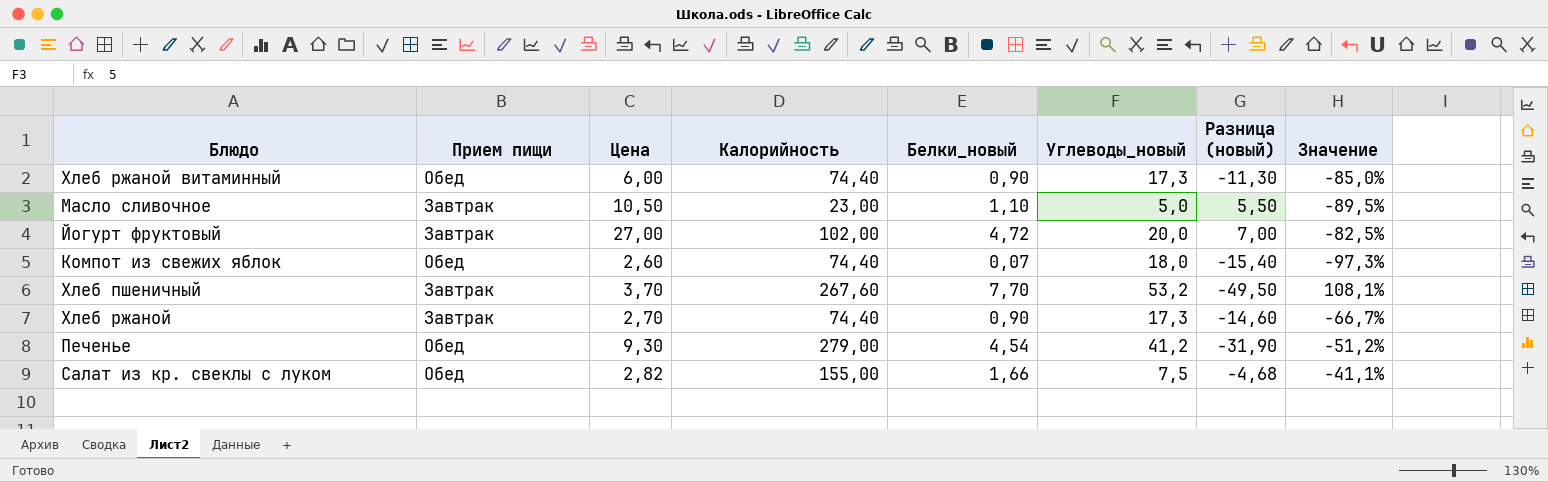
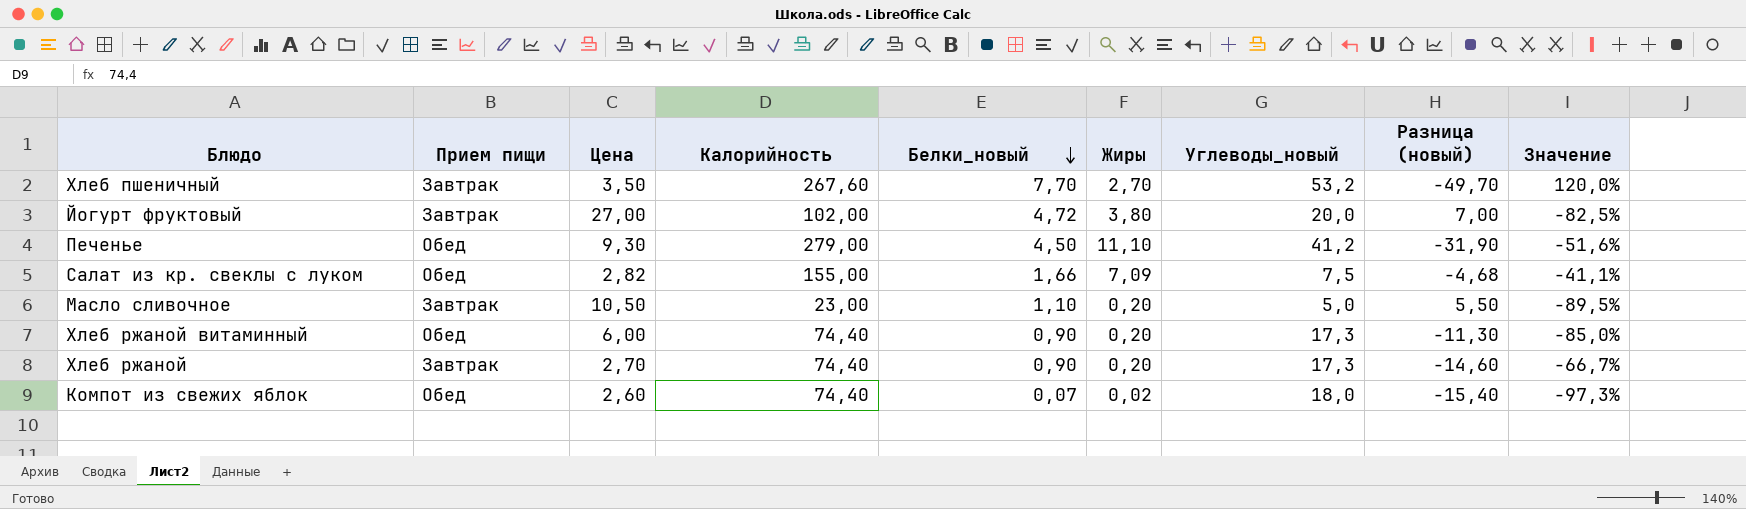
row order: none -> Белки_новый descending
column Жиры | position: none -> 6
Хлеб пшеничный | Цена: 3,70 -> 3,50
Хлеб пшеничный | Разница (новый): -49,50 -> -49,70
Хлеб пшеничный | Значение: 108,1% -> 120,0%
Печенье | Белки_новый: 4,54 -> 4,50
Печенье | Значение: -51,2% -> -51,6%

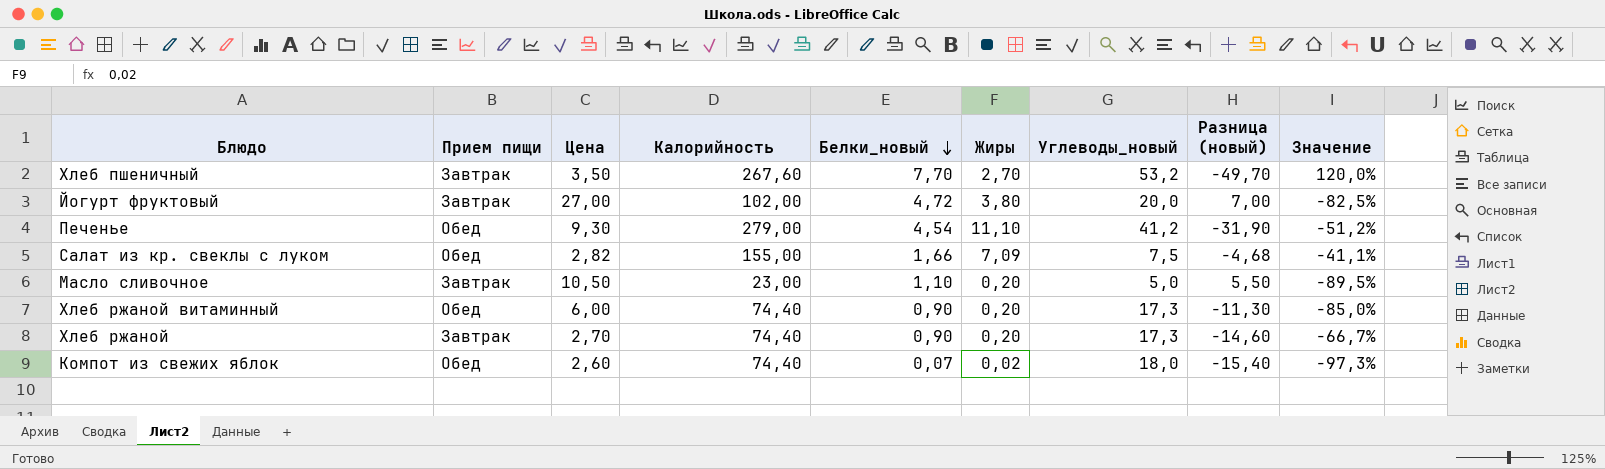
Печенье | Белки_новый: 4,50 -> 4,54
Печенье | Значение: -51,6% -> -51,2%

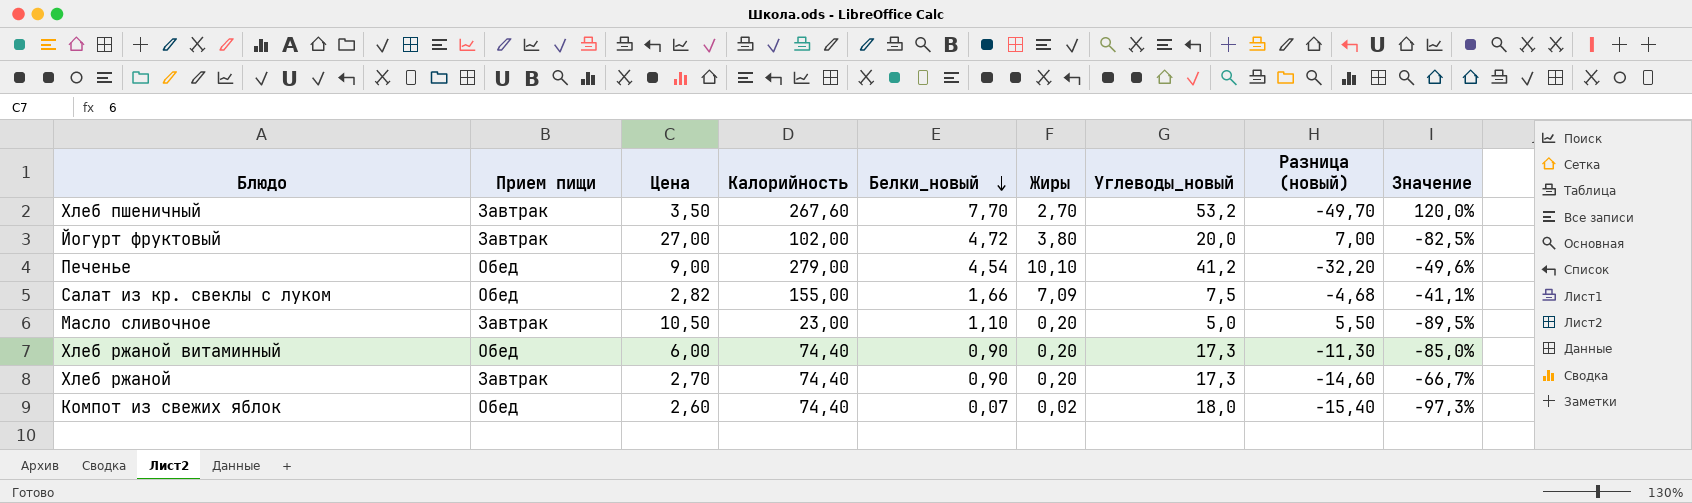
Печенье | Цена: 9,30 -> 9,00
Печенье | Жиры: 11,10 -> 10,10
Печенье | Разница (новый): -31,90 -> -32,20
Печенье | Значение: -51,2% -> -49,6%

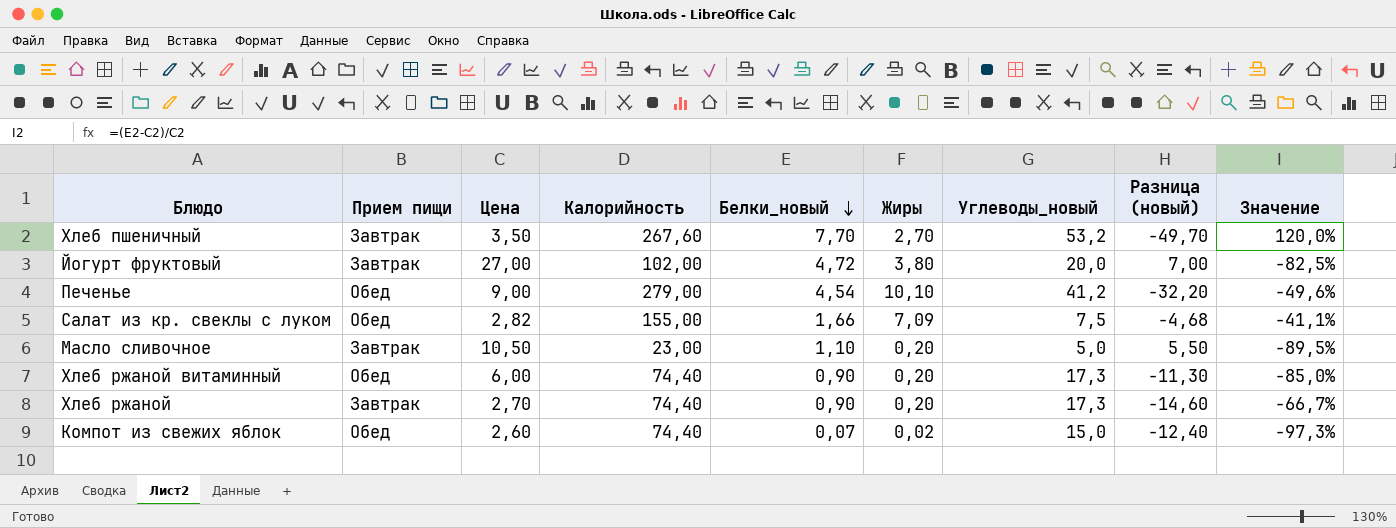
Компот из свежих яблок | Углеводы_новый: 18,0 -> 15,0
Компот из свежих яблок | Разница (новый): -15,40 -> -12,40

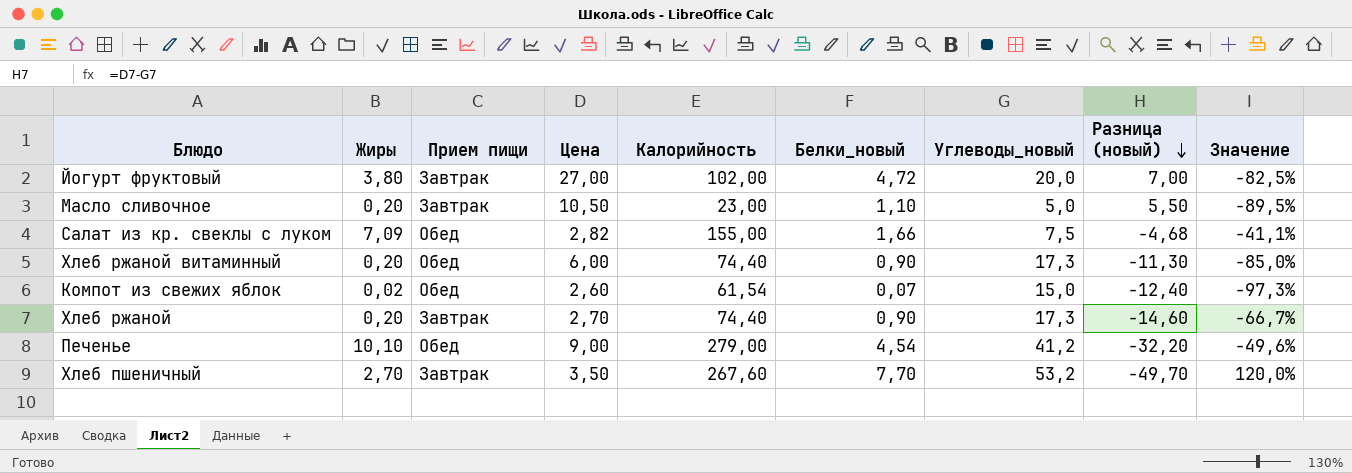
row order: Белки_новый descending -> Разница (новый) descending
column Жиры | position: 6 -> 2
Компот из свежих яблок | Калорийность: 74,40 -> 61,54

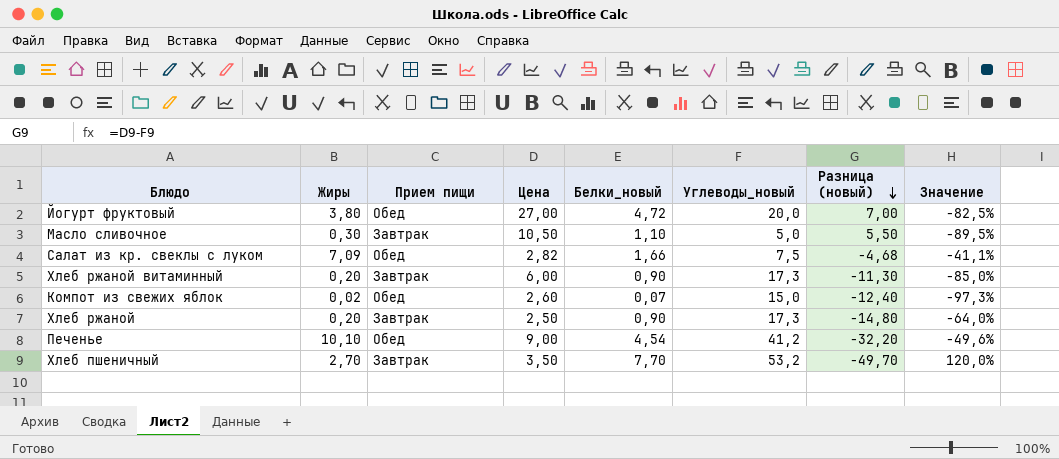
column Калорийность | position: 5 -> none
Йогурт фруктовый | Прием пищи: Завтрак -> Обед
Масло сливочное | Жиры: 0,20 -> 0,30
Хлеб ржаной витаминный | Прием пищи: Обед -> Завтрак
Хлеб ржаной | Цена: 2,70 -> 2,50
Хлеб ржаной | Разница (новый): -14,60 -> -14,80
Хлеб ржаной | Значение: -66,7% -> -64,0%

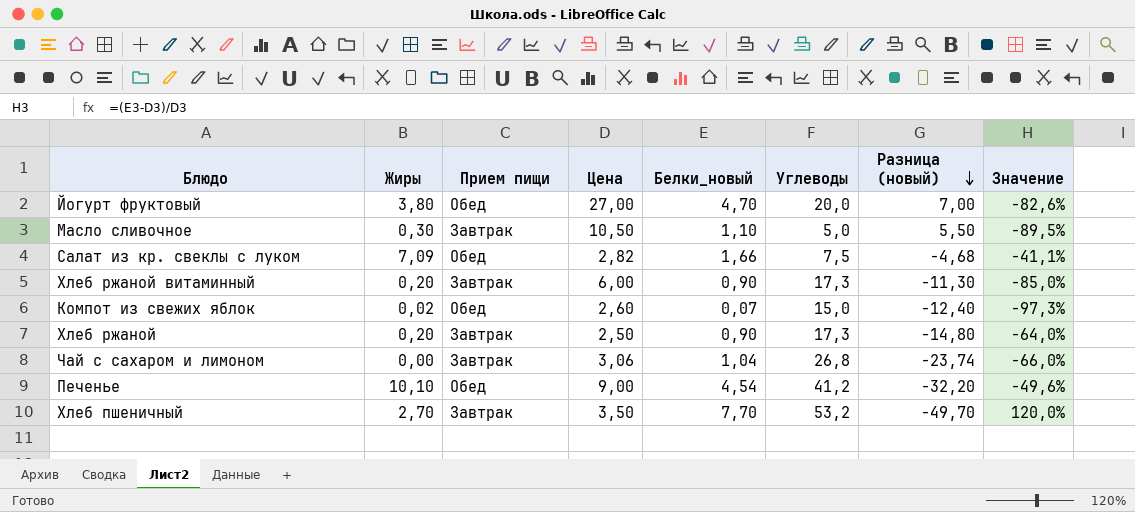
column name: Углеводы_новый -> Углеводы
Йогурт фруктовый | Белки_новый: 4,72 -> 4,70
Йогурт фруктовый | Значение: -82,5% -> -82,6%
row Чай с сахаром и лимоном: none -> 0,00 | Завтрак | 3,06 | 1,04 | 26,8 | -23,74 | -66,0%

